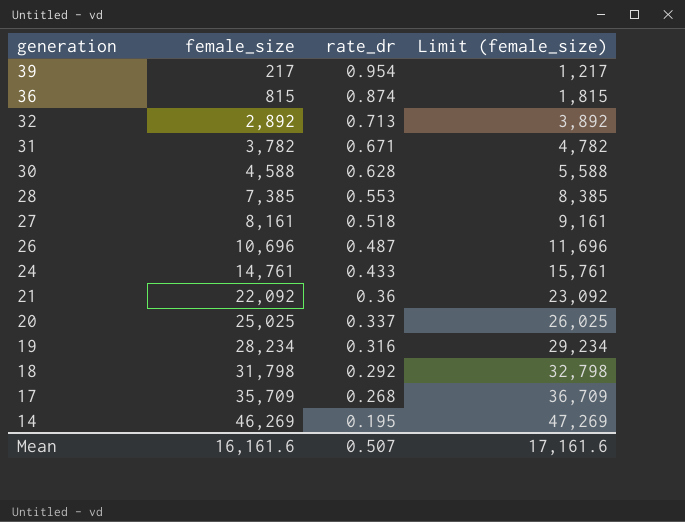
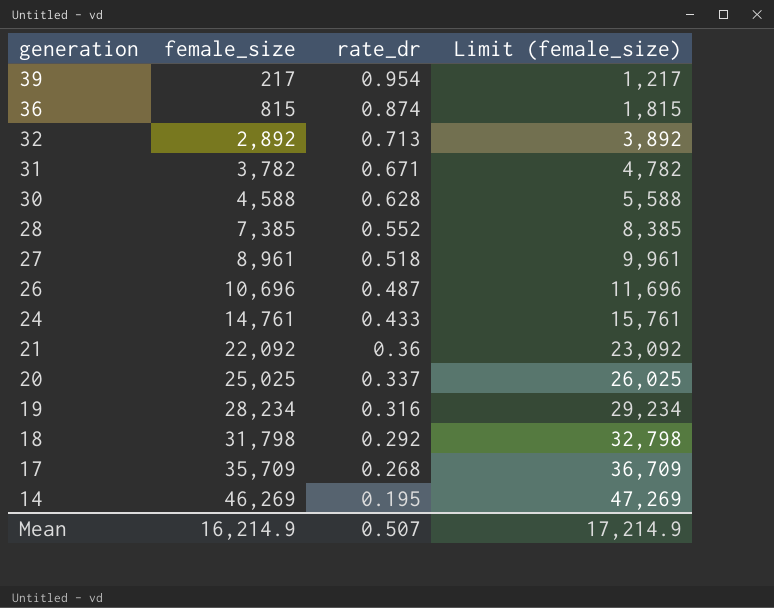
28 | rate_dr: 0.553 -> 0.552
27 | female_size: 8,161 -> 8,961
27 | Limit (female_size): 9,161 -> 9,961
Mean | female_size: 16,161.6 -> 16,214.9
Mean | Limit (female_size): 17,161.6 -> 17,214.9

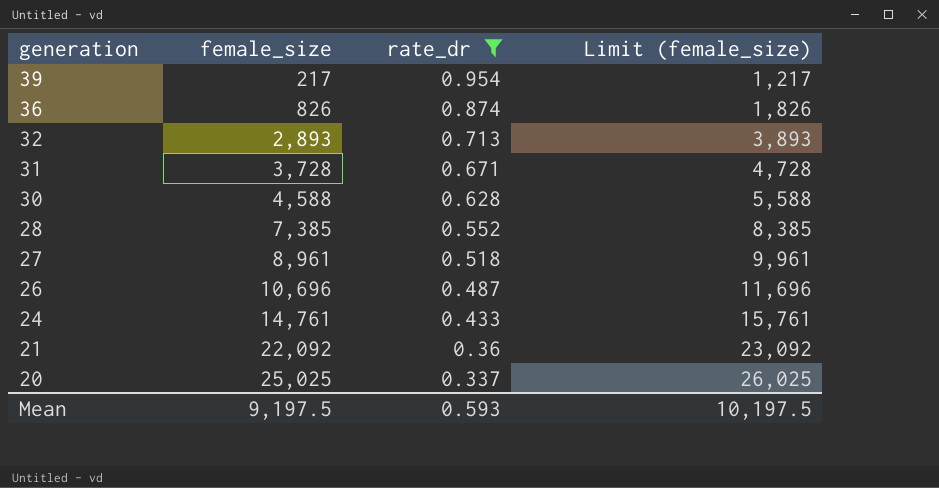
filter: none -> rate_dr >= 0.337
36 | female_size: 815 -> 826
36 | Limit (female_size): 1,815 -> 1,826
32 | female_size: 2,892 -> 2,893
32 | Limit (female_size): 3,892 -> 3,893
31 | female_size: 3,782 -> 3,728
31 | Limit (female_size): 4,782 -> 4,728
Mean | female_size: 16,214.9 -> 9,197.5
Mean | rate_dr: 0.507 -> 0.593
Mean | Limit (female_size): 17,214.9 -> 10,197.5

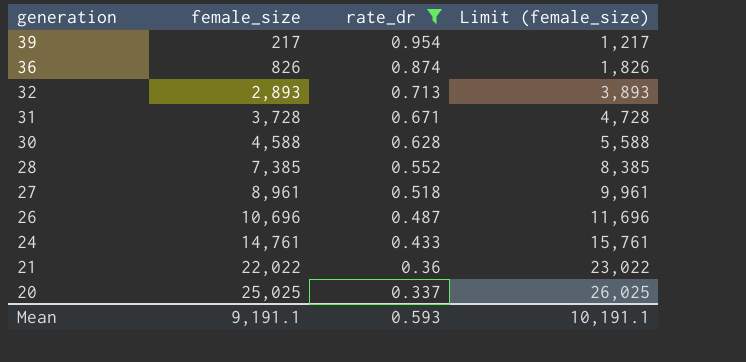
21 | female_size: 22,092 -> 22,022
21 | Limit (female_size): 23,092 -> 23,022
Mean | female_size: 9,197.5 -> 9,191.1
Mean | Limit (female_size): 10,197.5 -> 10,191.1

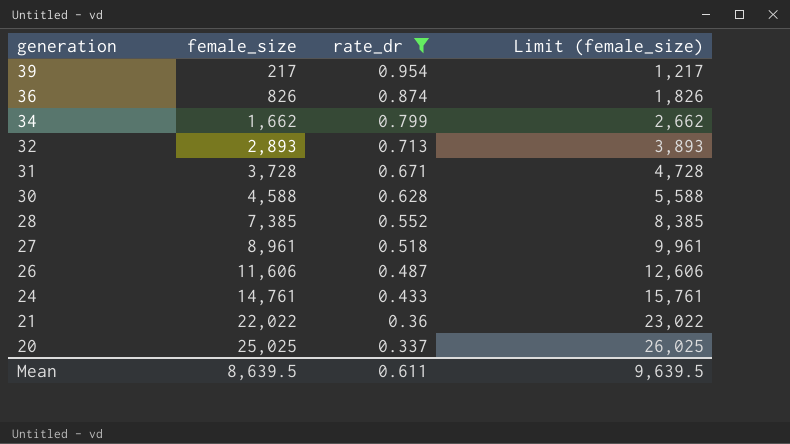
row 34: none -> 1,662 | 0.799 | 2,662
26 | female_size: 10,696 -> 11,606
26 | Limit (female_size): 11,696 -> 12,606
Mean | female_size: 9,191.1 -> 8,639.5
Mean | rate_dr: 0.593 -> 0.611
Mean | Limit (female_size): 10,191.1 -> 9,639.5

